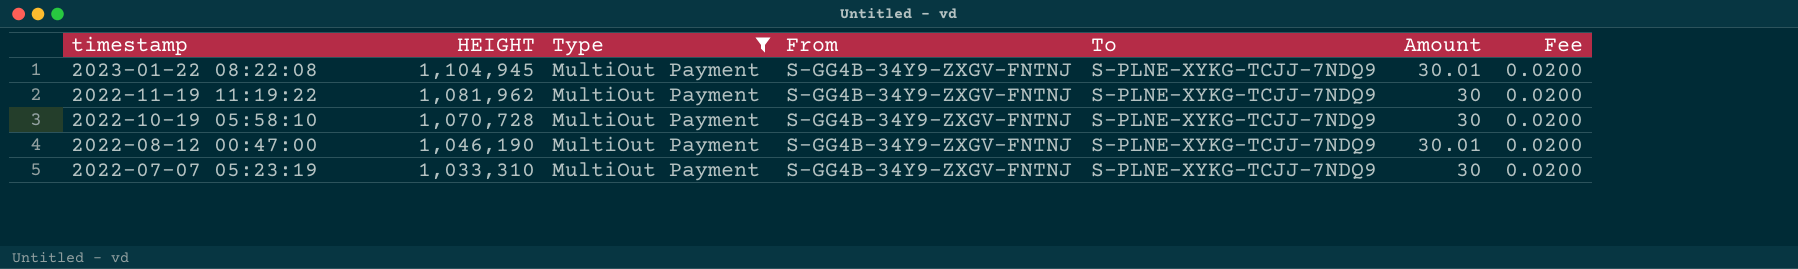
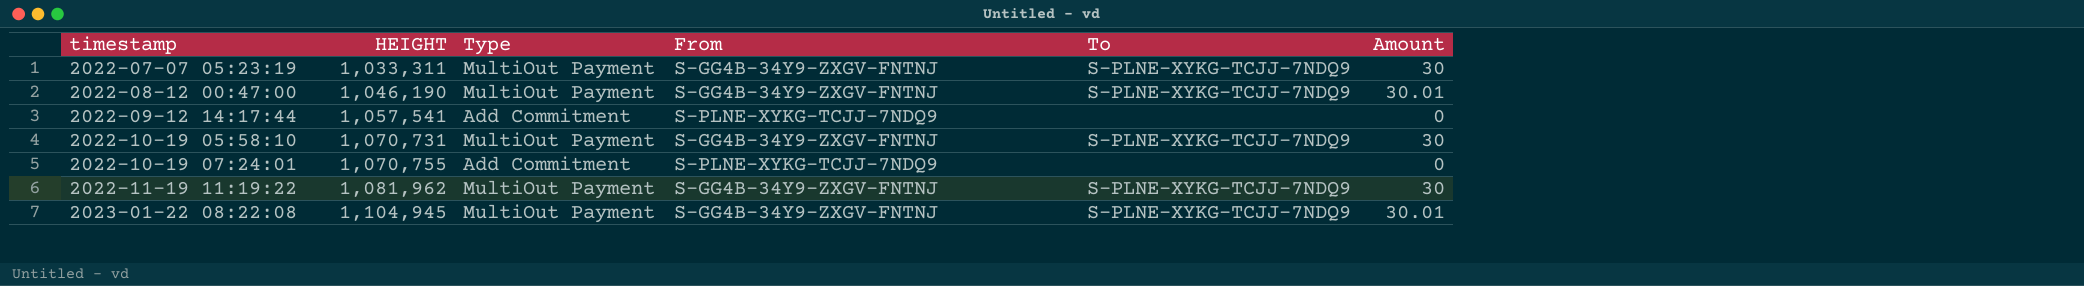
filter: Type = MultiOut Payment -> none
row order: timestamp descending -> timestamp ascending
column Fee | position: 7 -> none
2022-07-07 05:23:19 | HEIGHT: 1,033,310 -> 1,033,311
2022-10-19 05:58:10 | HEIGHT: 1,070,728 -> 1,070,731

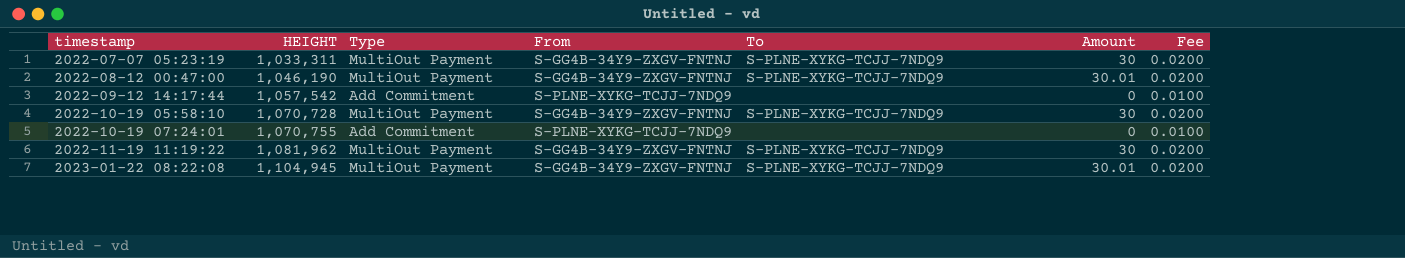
column Fee | position: none -> 7
2022-09-12 14:17:44 | HEIGHT: 1,057,541 -> 1,057,542
2022-10-19 05:58:10 | HEIGHT: 1,070,731 -> 1,070,728

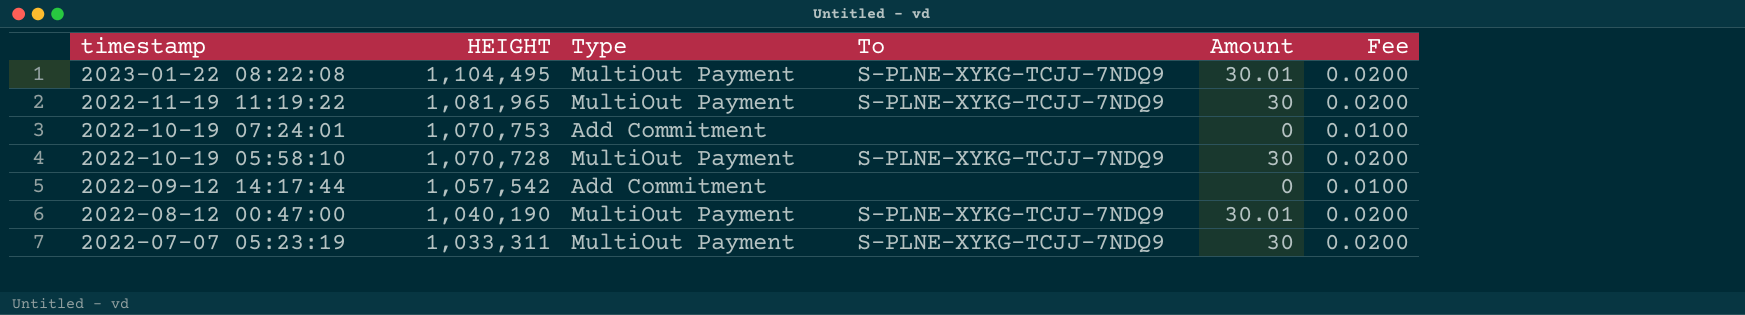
row order: timestamp ascending -> timestamp descending
column From | position: 4 -> none
2023-01-22 08:22:08 | HEIGHT: 1,104,945 -> 1,104,495
2022-11-19 11:19:22 | HEIGHT: 1,081,962 -> 1,081,965
2022-10-19 07:24:01 | HEIGHT: 1,070,755 -> 1,070,753
2022-08-12 00:47:00 | HEIGHT: 1,046,190 -> 1,040,190

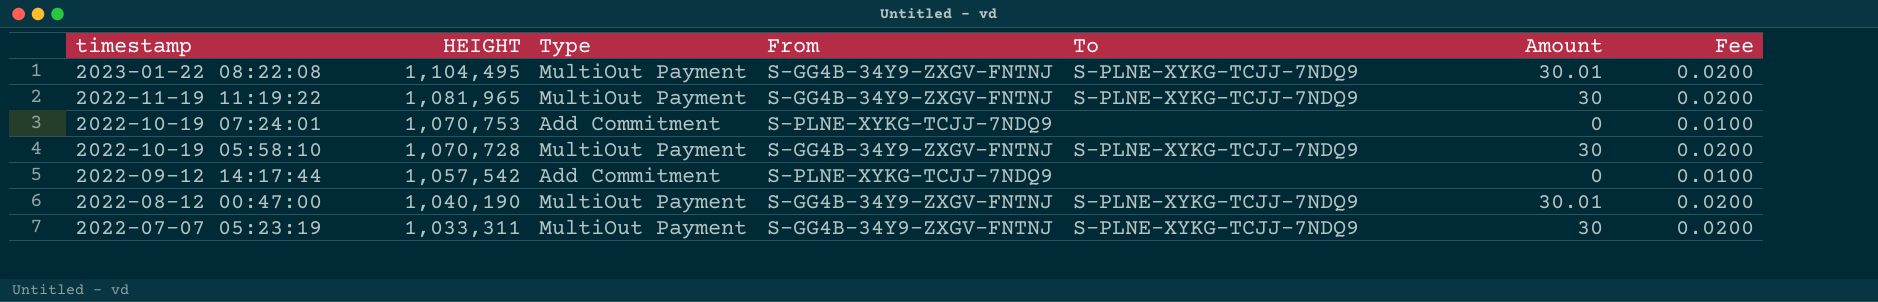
column From | position: none -> 4

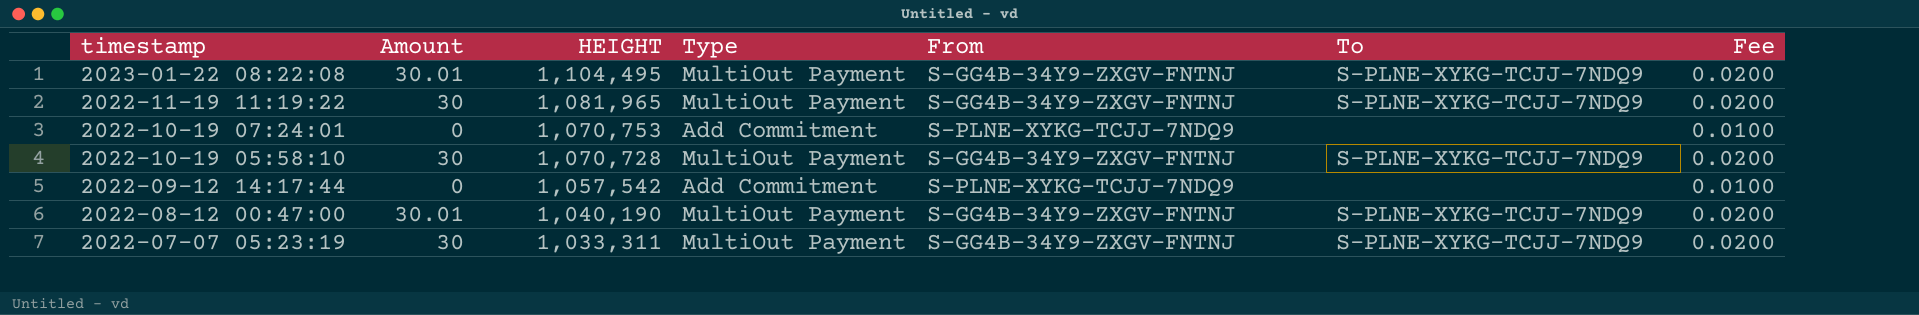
column Amount | position: 6 -> 2

